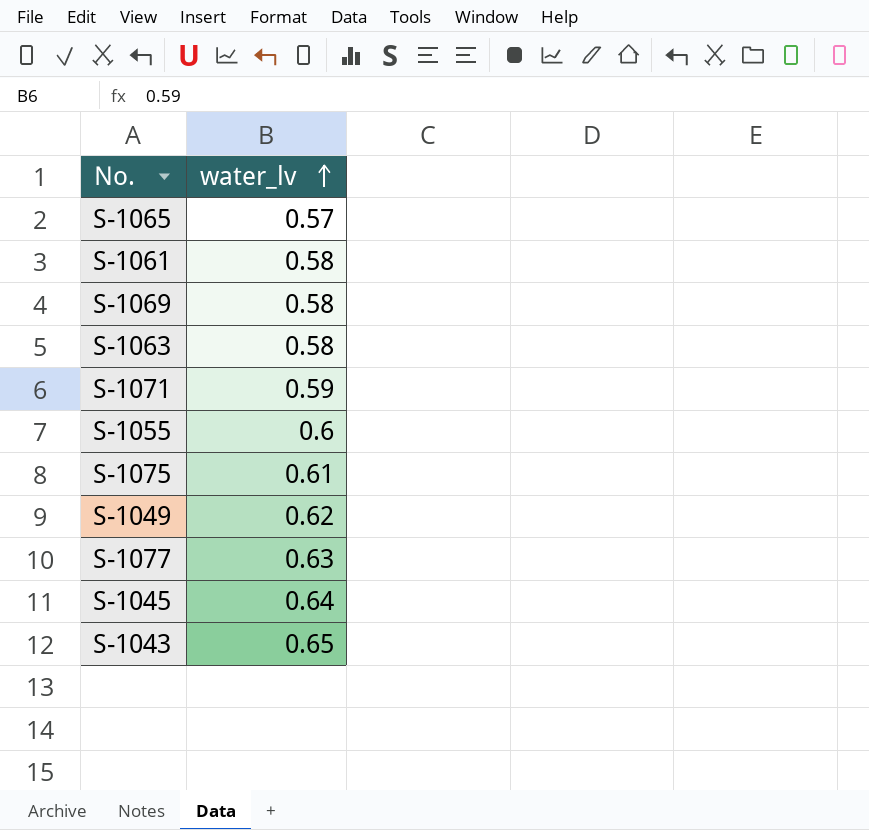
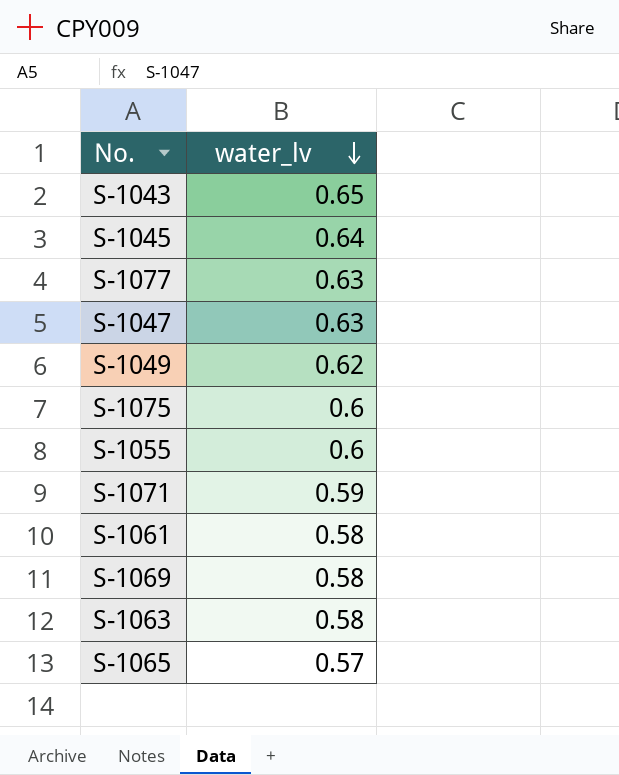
row order: water_lv ascending -> water_lv descending
row S-1047: none -> 0.63
S-1075 | water_lv: 0.61 -> 0.6

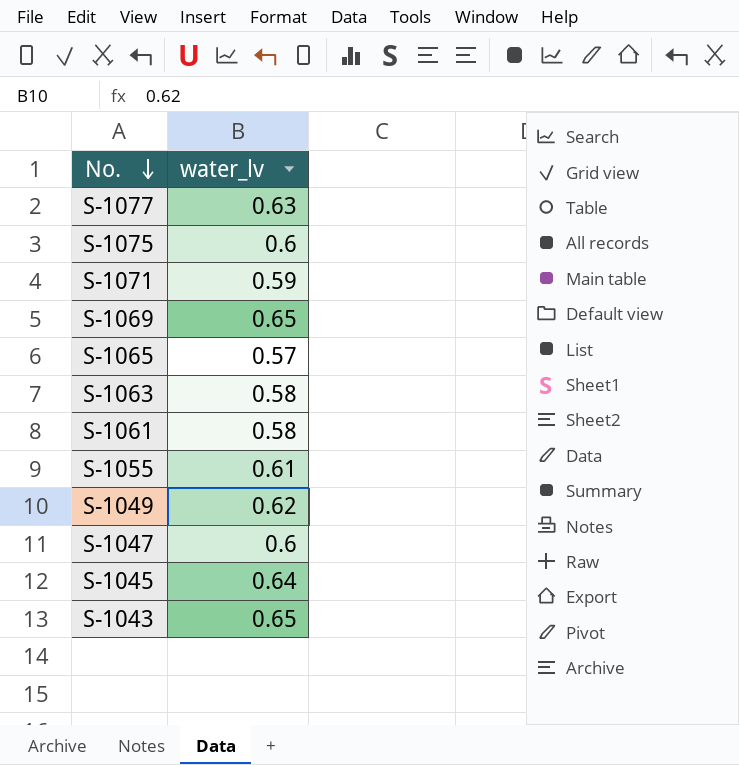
row order: water_lv descending -> No. descending
S-1069 | water_lv: 0.58 -> 0.65
S-1055 | water_lv: 0.6 -> 0.61
S-1047 | water_lv: 0.63 -> 0.6

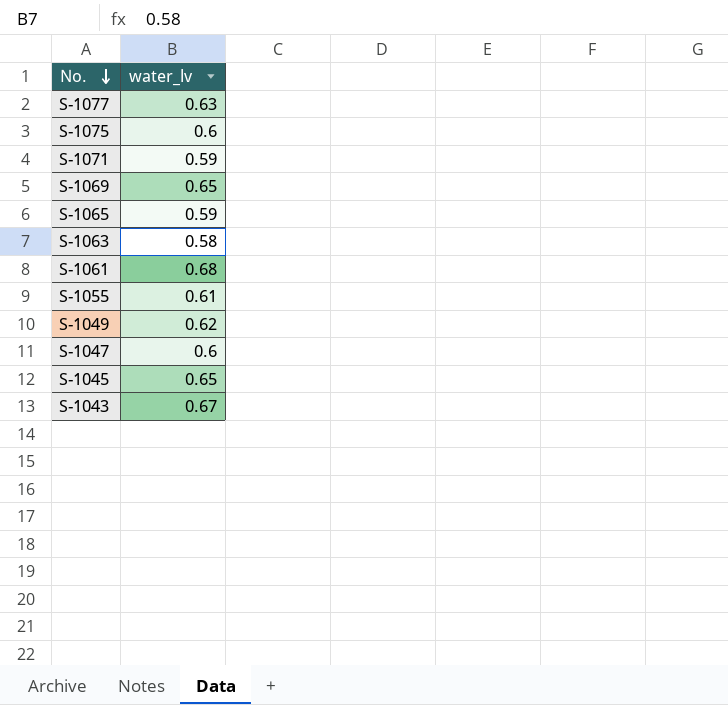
S-1065 | water_lv: 0.57 -> 0.59
S-1061 | water_lv: 0.58 -> 0.68
S-1045 | water_lv: 0.64 -> 0.65
S-1043 | water_lv: 0.65 -> 0.67

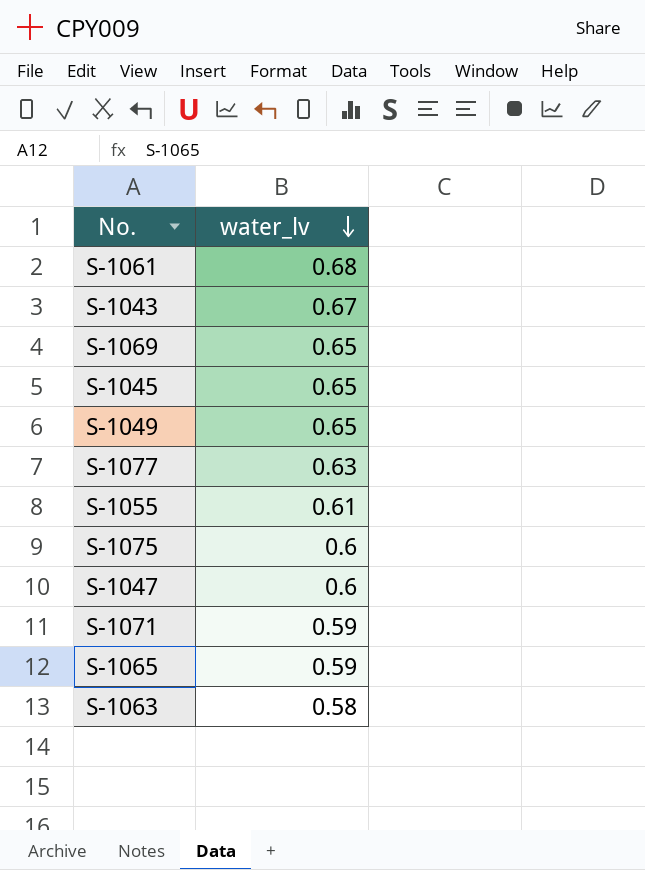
row order: No. descending -> water_lv descending
S-1049 | water_lv: 0.62 -> 0.65

